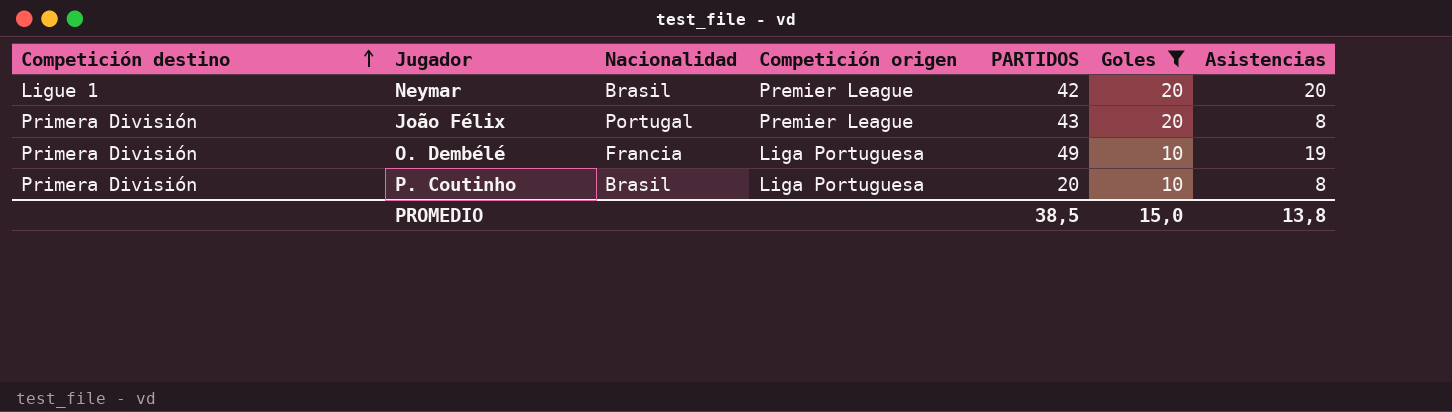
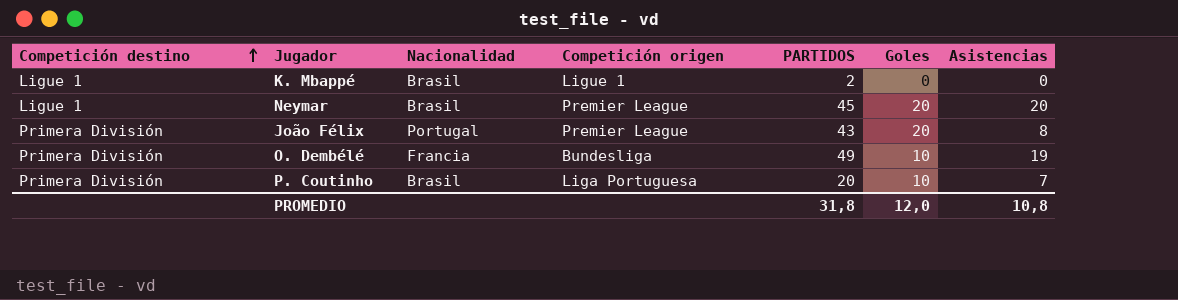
filter: Goles != 0 -> none
Neymar | PARTIDOS: 42 -> 45
O. Dembélé | Competición origen: Liga Portuguesa -> Bundesliga
P. Coutinho | Asistencias: 8 -> 7
PROMEDIO | PARTIDOS: 38,5 -> 31,8
PROMEDIO | Goles: 15,0 -> 12,0
PROMEDIO | Asistencias: 13,8 -> 10,8

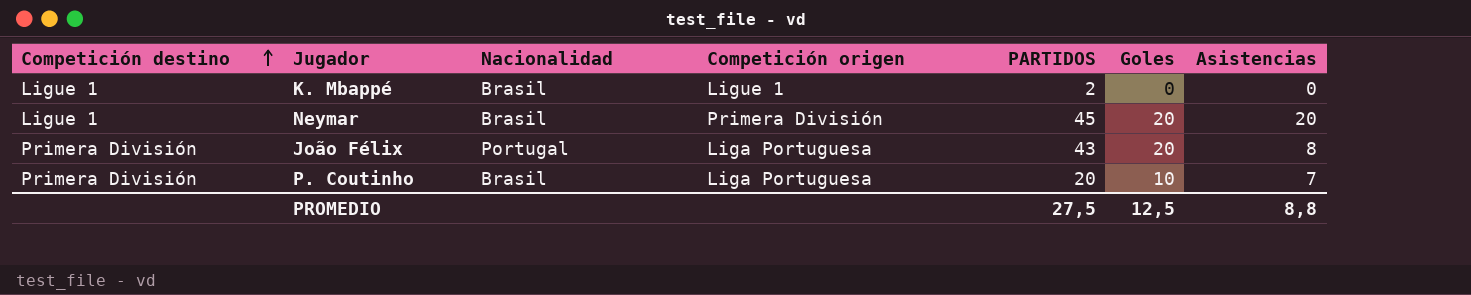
row O. Dembélé: Primera División | Francia | Bundesliga | 49 | 10 | 19 -> none
Neymar | Competición origen: Premier League -> Primera División
João Félix | Competición origen: Premier League -> Liga Portuguesa
PROMEDIO | PARTIDOS: 31,8 -> 27,5
PROMEDIO | Goles: 12,0 -> 12,5
PROMEDIO | Asistencias: 10,8 -> 8,8

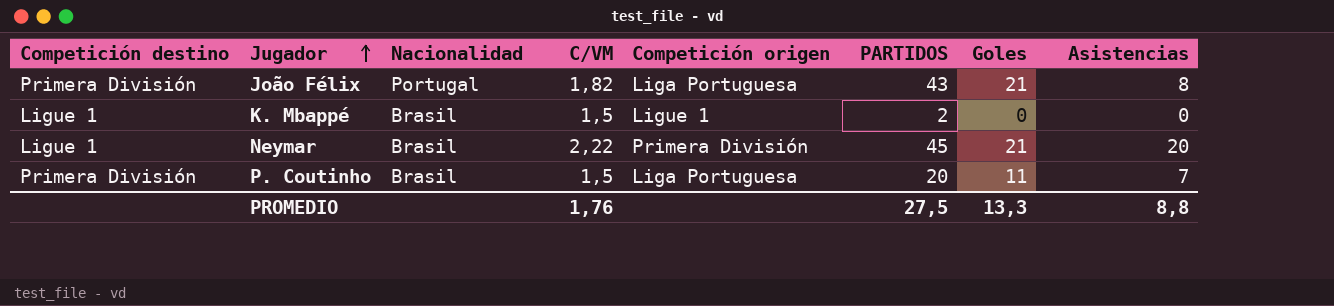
row order: Competición destino ascending -> Jugador ascending
column C/VM | position: none -> 4
João Félix | Goles: 20 -> 21
Neymar | Goles: 20 -> 21
P. Coutinho | Goles: 10 -> 11
PROMEDIO | Goles: 12,5 -> 13,3

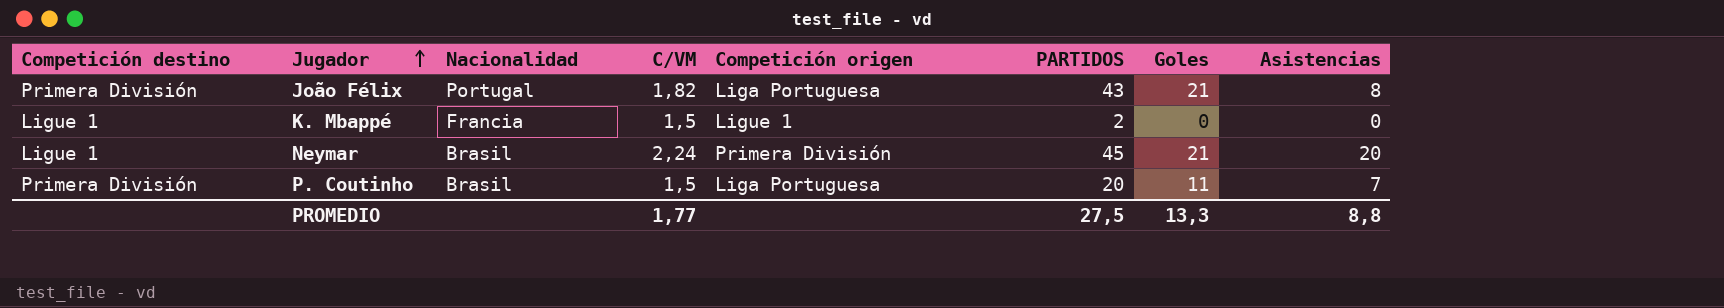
K. Mbappé | Nacionalidad: Brasil -> Francia
Neymar | C/VM: 2,22 -> 2,24
PROMEDIO | C/VM: 1,76 -> 1,77

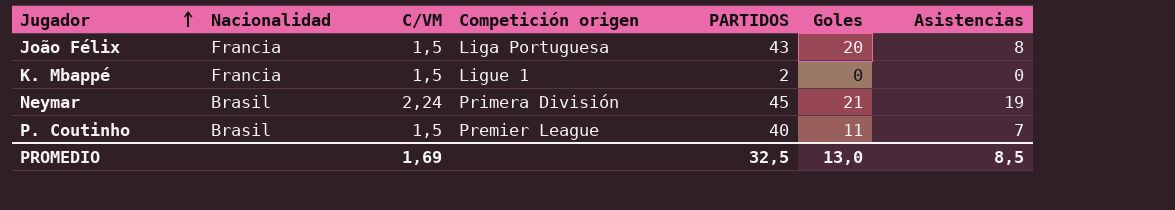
column Competición destino | position: 1 -> none
João Félix | Nacionalidad: Portugal -> Francia
João Félix | C/VM: 1,82 -> 1,5
João Félix | Goles: 21 -> 20
Neymar | Asistencias: 20 -> 19
P. Coutinho | Competición origen: Liga Portuguesa -> Premier League
P. Coutinho | PARTIDOS: 20 -> 40
PROMEDIO | C/VM: 1,77 -> 1,69
PROMEDIO | PARTIDOS: 27,5 -> 32,5
PROMEDIO | Goles: 13,3 -> 13,0
PROMEDIO | Asistencias: 8,8 -> 8,5

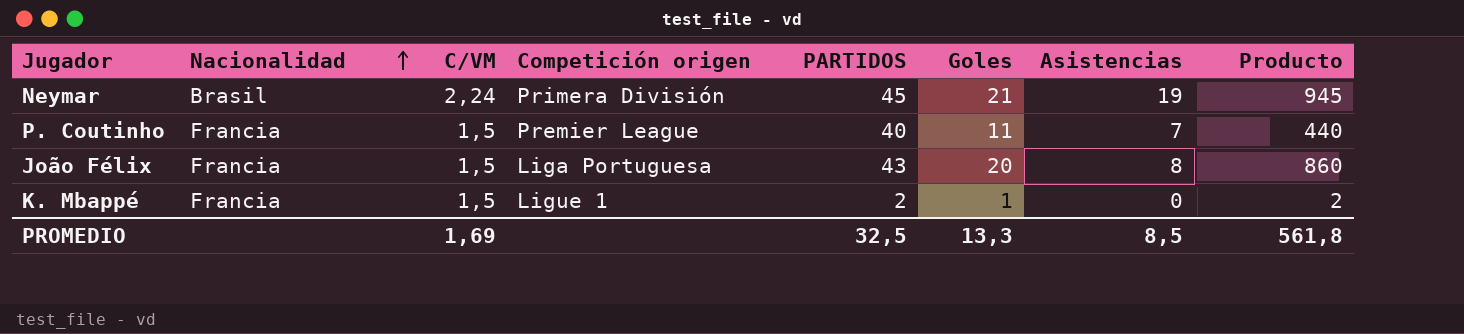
row order: Jugador ascending -> Nacionalidad ascending
column Producto | formula: none -> [PARTIDOS] * [Goles]
P. Coutinho | Nacionalidad: Brasil -> Francia
K. Mbappé | Goles: 0 -> 1
PROMEDIO | Goles: 13,0 -> 13,3

